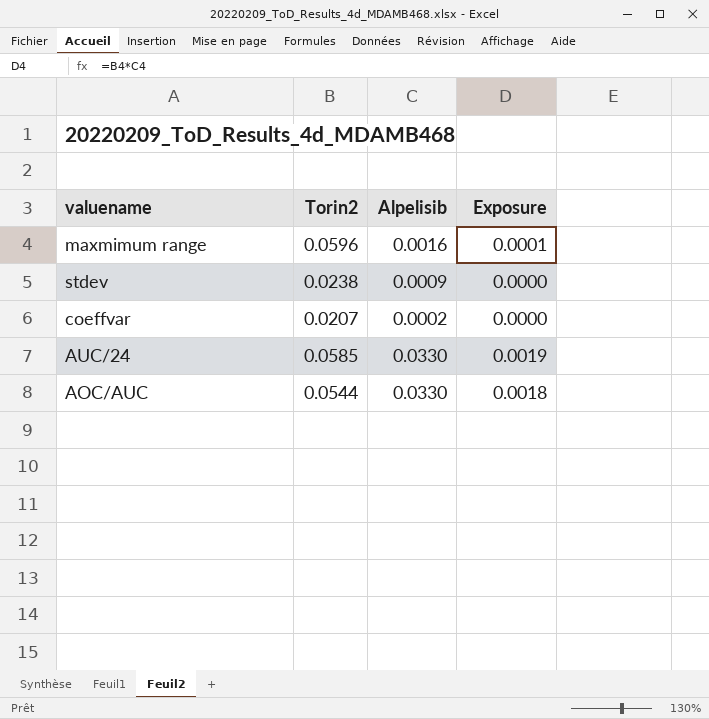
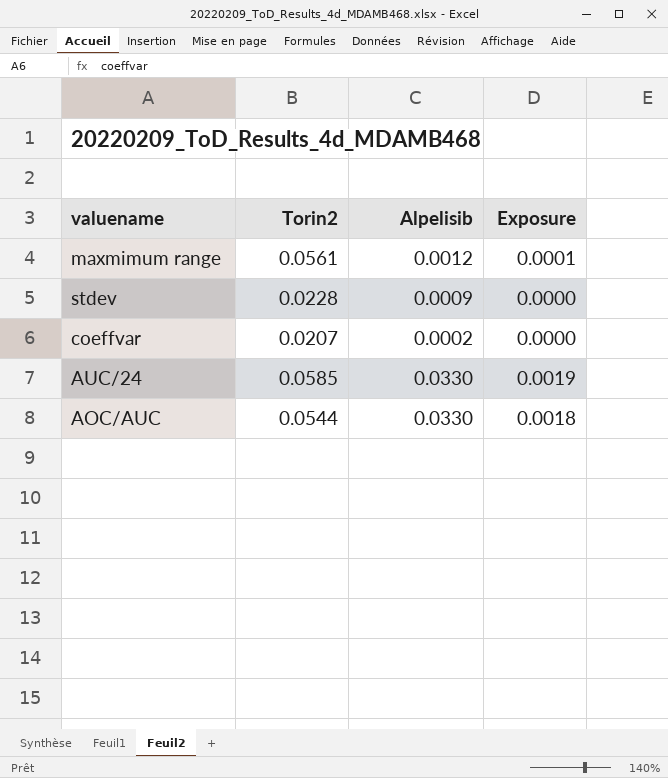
maxmimum range | Torin2: 0.0596 -> 0.0561
maxmimum range | Alpelisib: 0.0016 -> 0.0012
stdev | Torin2: 0.0238 -> 0.0228

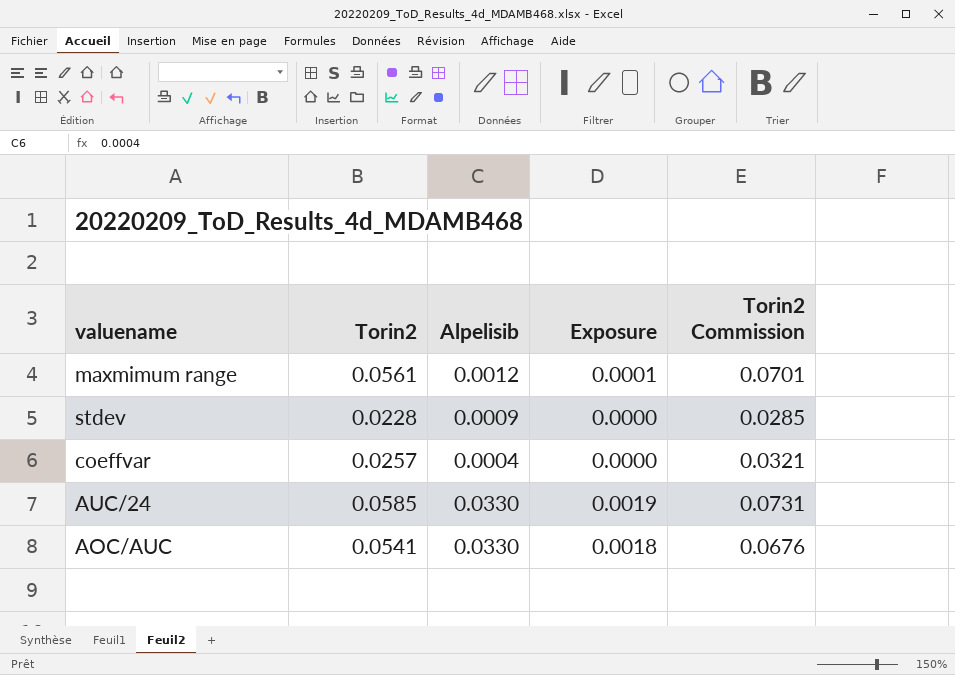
column Torin2 Commission | formula: none -> [Torin2] * 1.25
coeffvar | Torin2: 0.0207 -> 0.0257
coeffvar | Alpelisib: 0.0002 -> 0.0004
AOC/AUC | Torin2: 0.0544 -> 0.0541

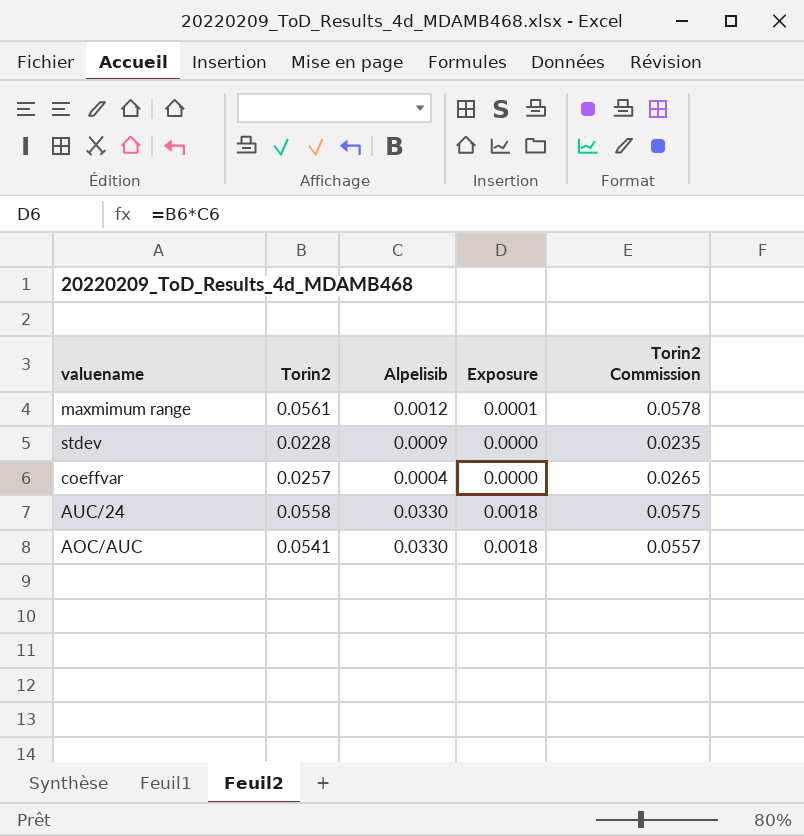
column Torin2 Commission | formula: [Torin2] * 1.25 -> [Torin2] * 1.03
AUC/24 | Torin2: 0.0585 -> 0.0558
AUC/24 | Exposure: 0.0019 -> 0.0018

